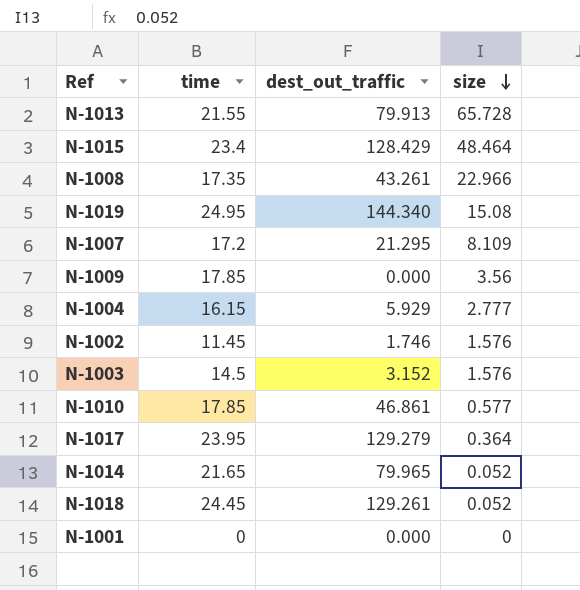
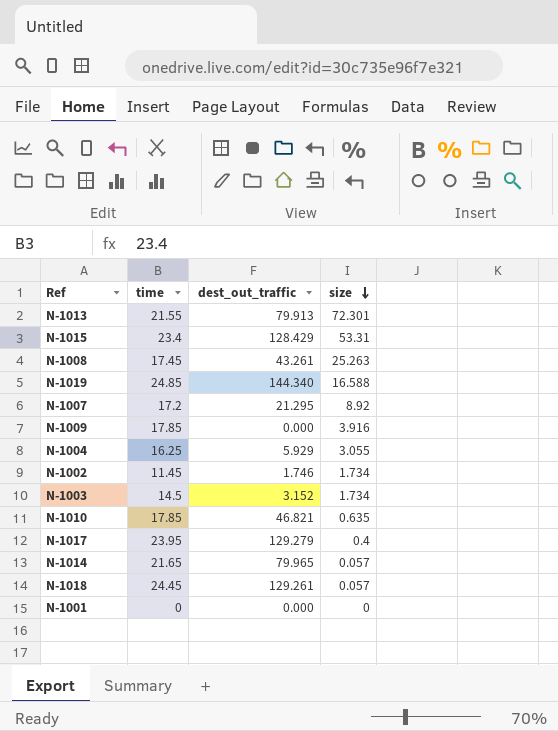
N-1013 | size: 65.728 -> 72.301
N-1015 | size: 48.464 -> 53.31
N-1008 | time: 17.35 -> 17.45
N-1008 | size: 22.966 -> 25.263
N-1019 | time: 24.95 -> 24.85
N-1019 | size: 15.08 -> 16.588
N-1007 | size: 8.109 -> 8.92
N-1009 | size: 3.56 -> 3.916
N-1004 | time: 16.15 -> 16.25
N-1004 | size: 2.777 -> 3.055
N-1002 | size: 1.576 -> 1.734
N-1003 | size: 1.576 -> 1.734
N-1010 | dest_out_traffic: 46.861 -> 46.821
N-1010 | size: 0.577 -> 0.635
N-1017 | size: 0.364 -> 0.4
N-1014 | size: 0.052 -> 0.057
N-1018 | size: 0.052 -> 0.057

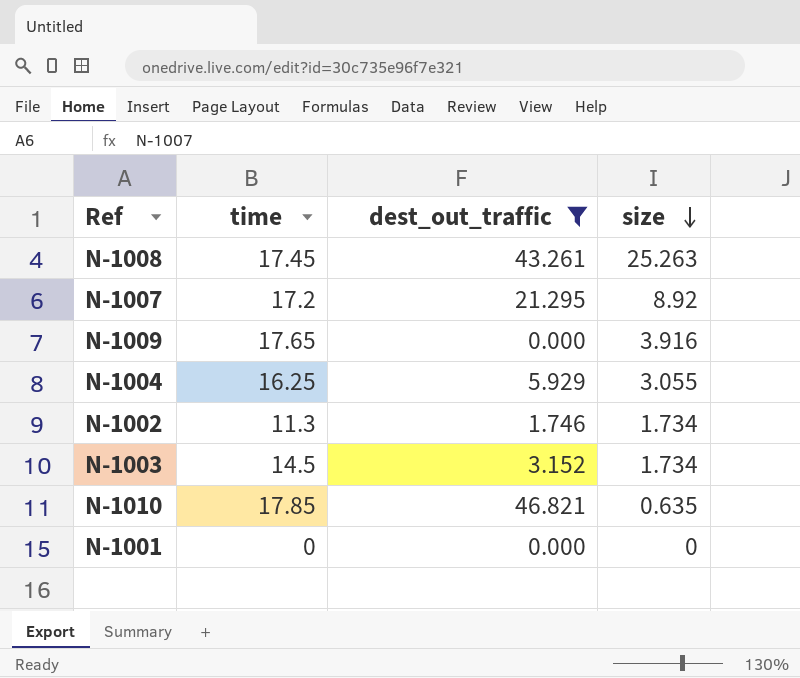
filter: none -> dest_out_traffic <= 46.821
N-1009 | time: 17.85 -> 17.65
N-1002 | time: 11.45 -> 11.3

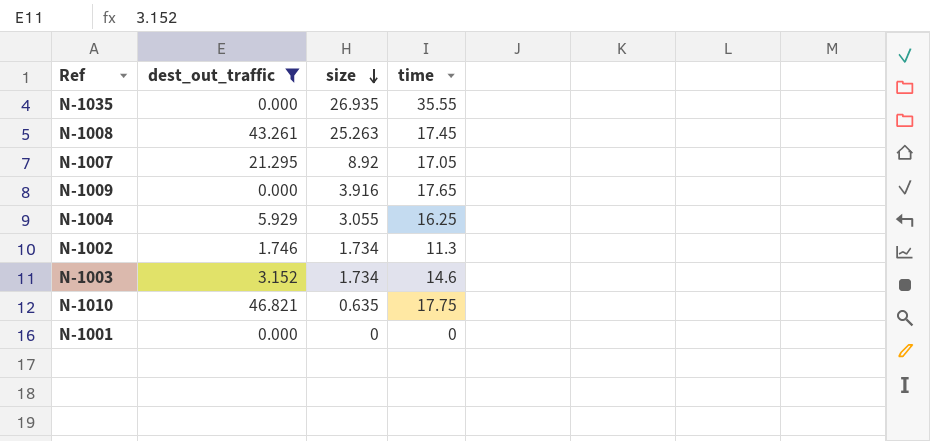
column time | position: 2 -> 4
row N-1035: none -> 0.000 | 26.935 | 35.55
N-1007 | time: 17.2 -> 17.05
N-1003 | time: 14.5 -> 14.6
N-1010 | time: 17.85 -> 17.75

